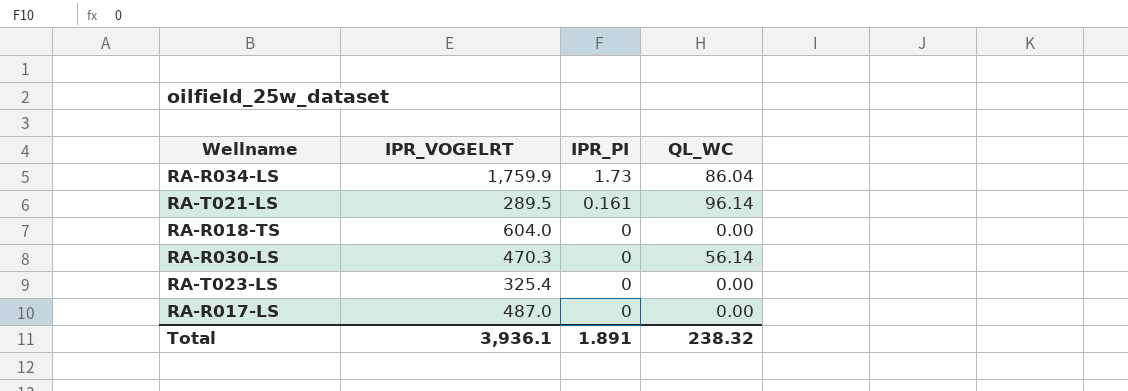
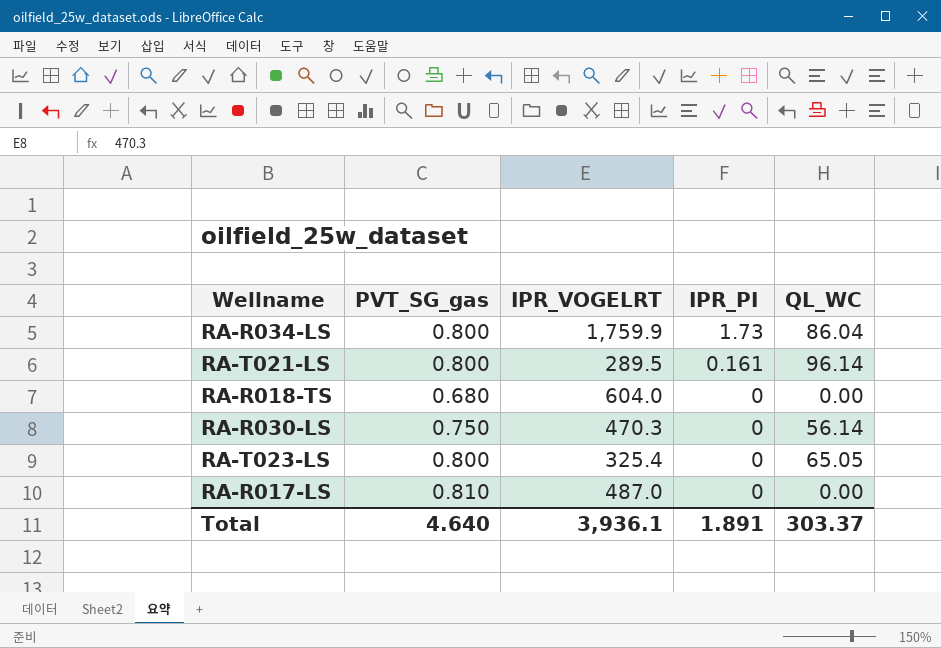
column PVT_SG_gas | position: none -> 2
RA-T023-LS | QL_WC: 0.00 -> 65.05
Total | QL_WC: 238.32 -> 303.37

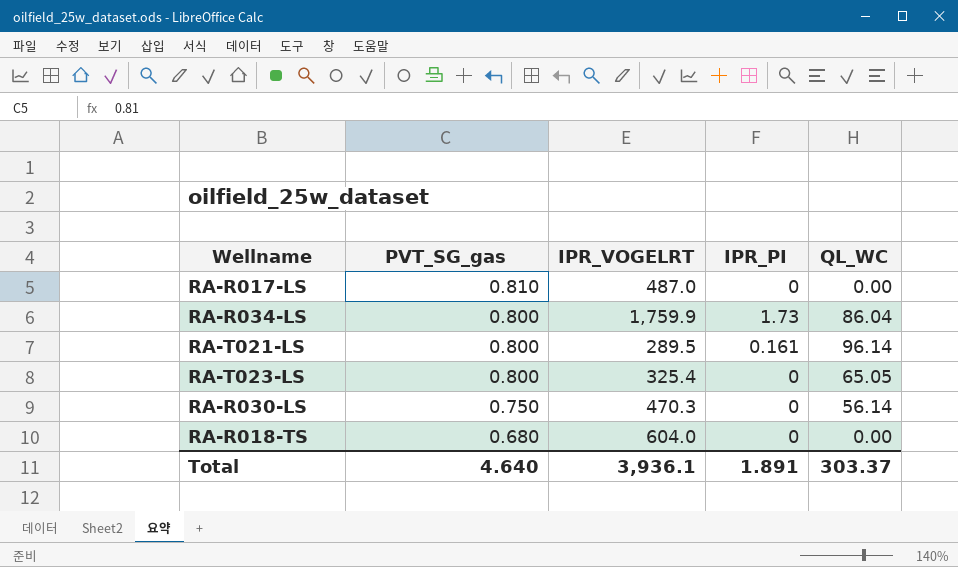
row order: IPR_PI descending -> PVT_SG_gas descending

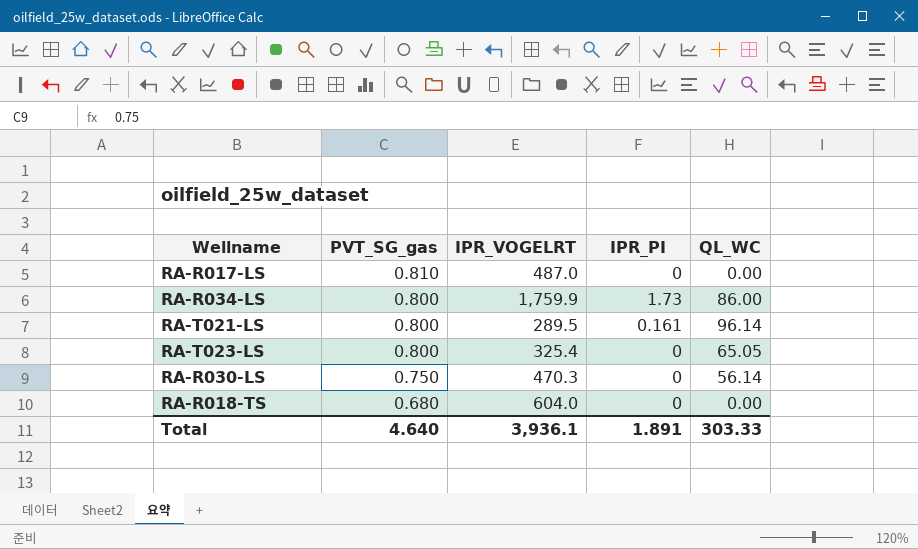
RA-R034-LS | QL_WC: 86.04 -> 86.00
Total | QL_WC: 303.37 -> 303.33

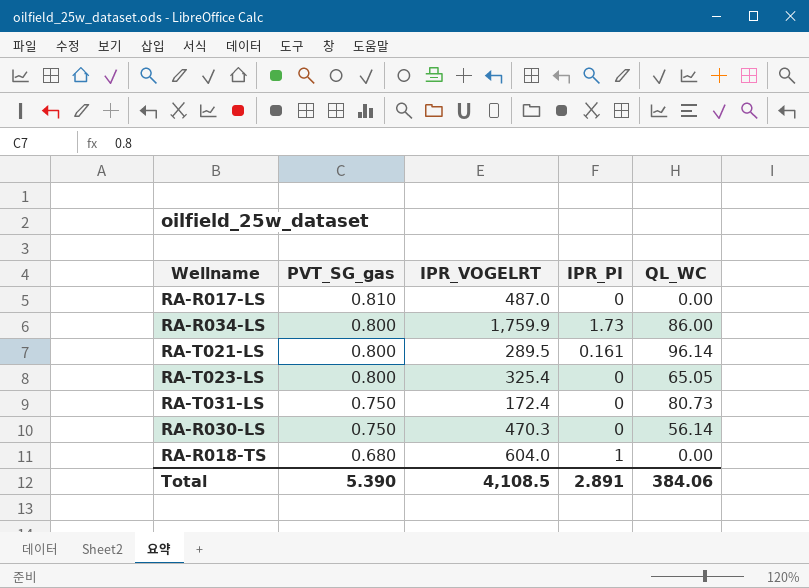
row RA-T031-LS: none -> 0.750 | 172.4 | 0 | 80.73
RA-R018-TS | IPR_PI: 0 -> 1
Total | PVT_SG_gas: 4.640 -> 5.390
Total | IPR_VOGELRT: 3,936.1 -> 4,108.5
Total | IPR_PI: 1.891 -> 2.891
Total | QL_WC: 303.33 -> 384.06

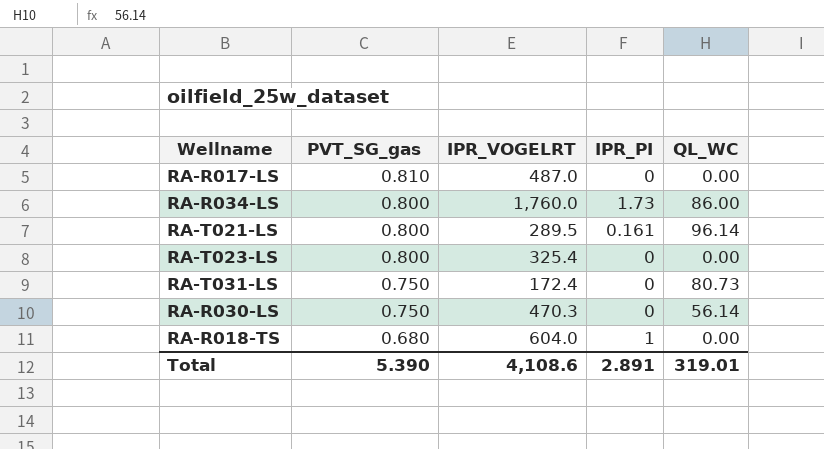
RA-R034-LS | IPR_VOGELRT: 1,759.9 -> 1,760.0
RA-T023-LS | QL_WC: 65.05 -> 0.00
Total | IPR_VOGELRT: 4,108.5 -> 4,108.6
Total | QL_WC: 384.06 -> 319.01

